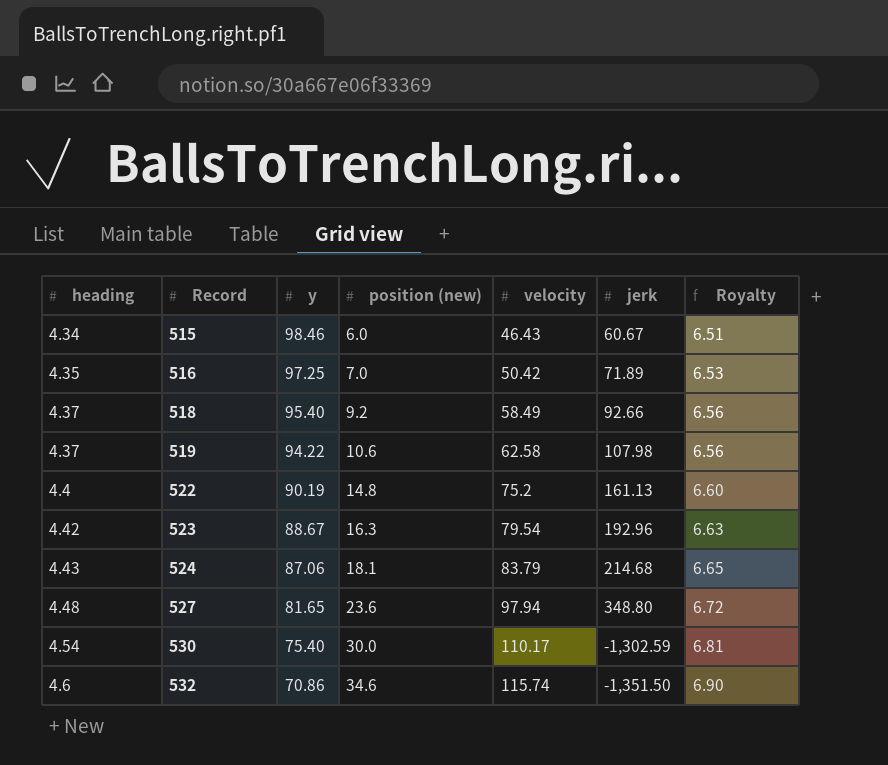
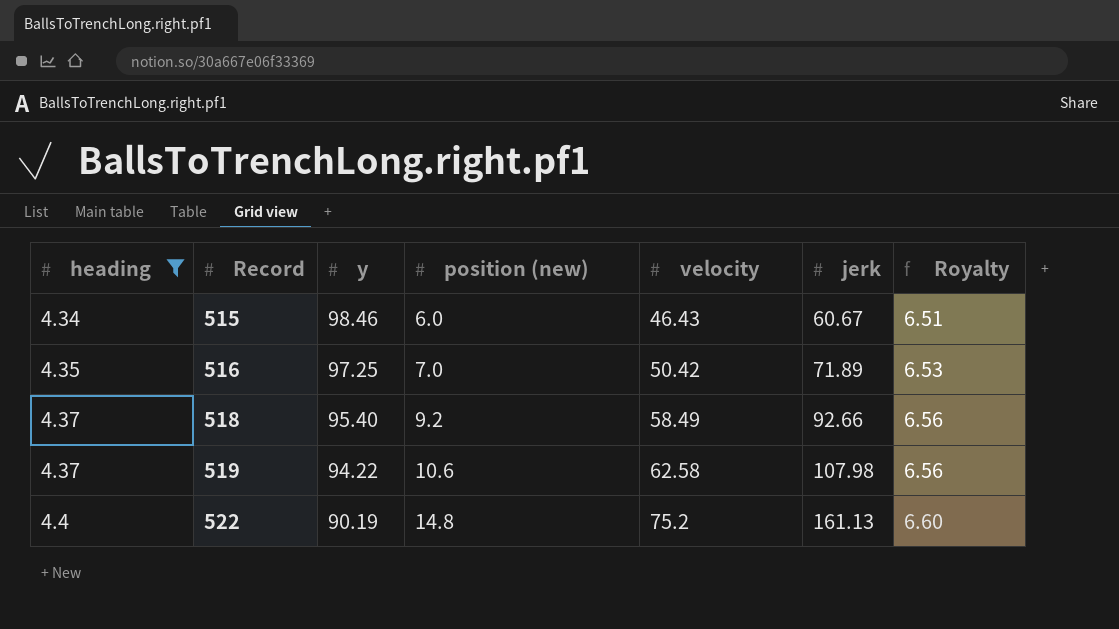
filter: none -> heading <= 4.4

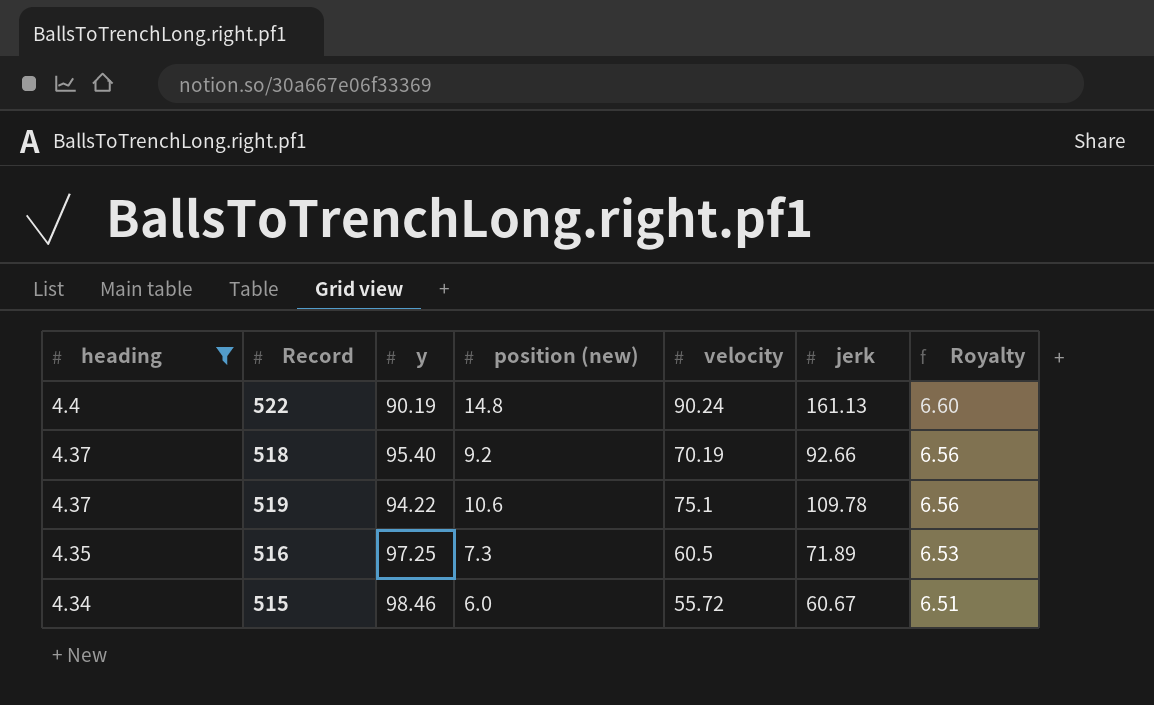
row order: heading ascending -> heading descending
522 | velocity: 75.2 -> 90.24
518 | velocity: 58.49 -> 70.19
519 | velocity: 62.58 -> 75.1
519 | jerk: 107.98 -> 109.78
516 | position (new): 7.0 -> 7.3
516 | velocity: 50.42 -> 60.5
515 | velocity: 46.43 -> 55.72

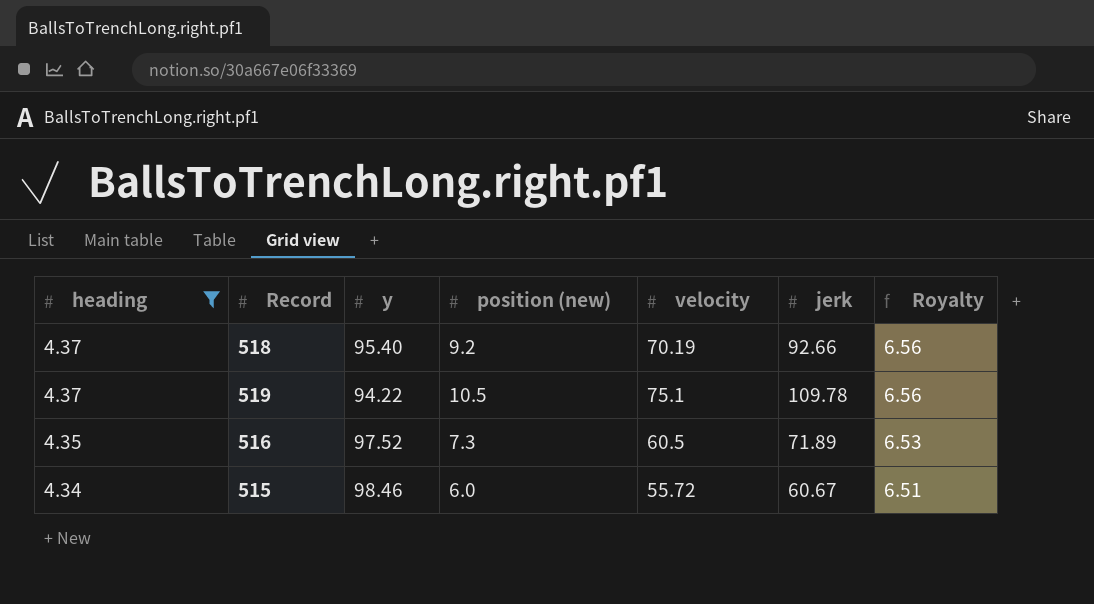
row 522: 4.4 | 90.19 | 14.8 | 90.24 | 161.13 | 6.60 -> none
519 | position (new): 10.6 -> 10.5
516 | y: 97.25 -> 97.52

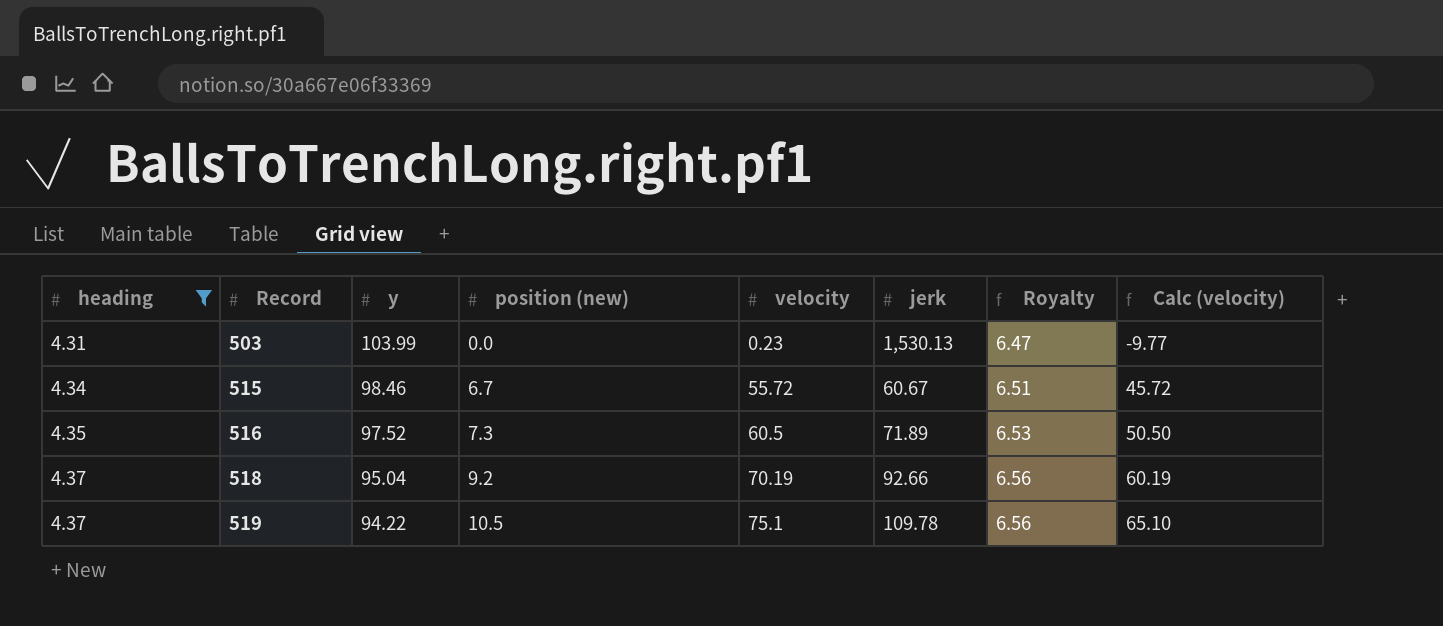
row order: heading descending -> heading ascending
column Calc (velocity) | formula: none -> [velocity] - 10
row 503: none -> 4.31 | 103.99 | 0.0 | 0.23 | 1,530.13 | 6.47 | -9.77
515 | position (new): 6.0 -> 6.7
518 | y: 95.40 -> 95.04

